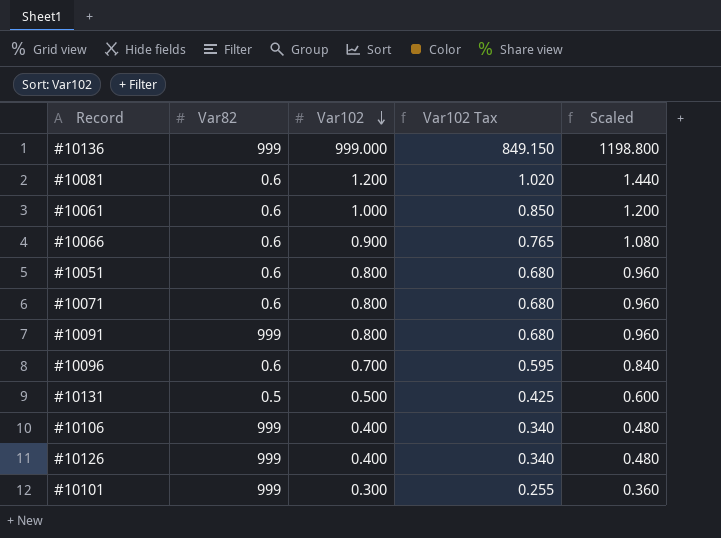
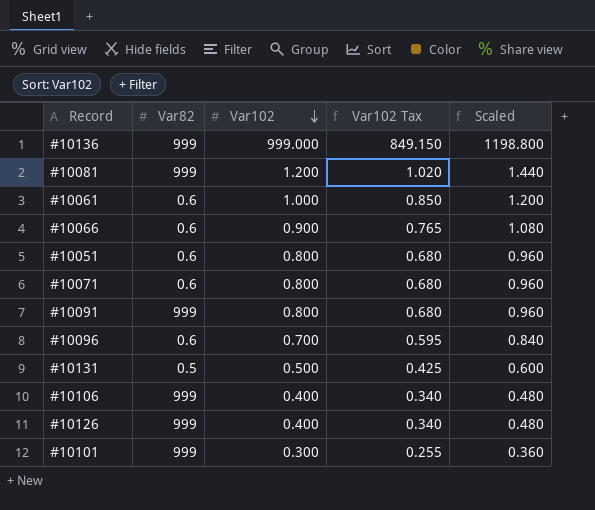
#10081 | Var82: 0.6 -> 999

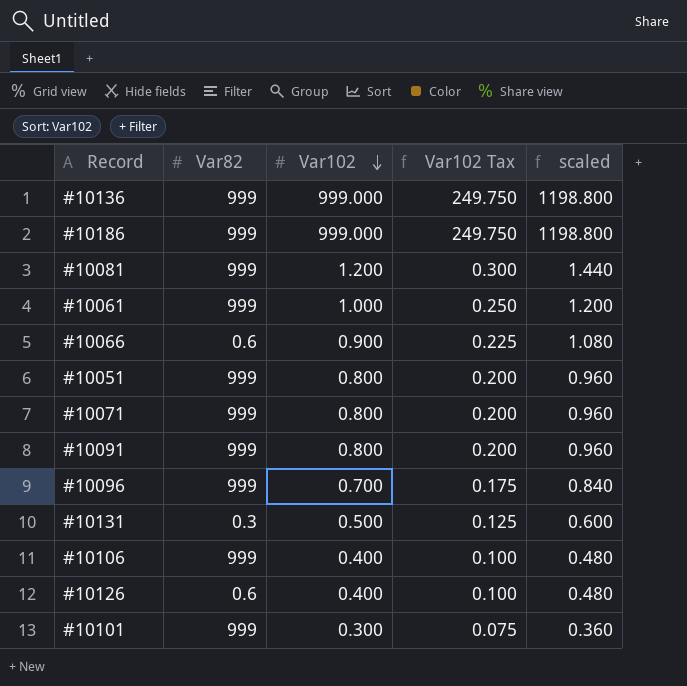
column Var102 Tax | formula: [Var102] * 0.85 -> [Var102] * 0.25
column name: Scaled -> scaled
row #10186: none -> 999 | 999.000 | 249.750 | 1198.800
#10061 | Var82: 0.6 -> 999
#10051 | Var82: 0.6 -> 999
#10071 | Var82: 0.6 -> 999
#10096 | Var82: 0.6 -> 999
#10131 | Var82: 0.5 -> 0.3
#10126 | Var82: 999 -> 0.6

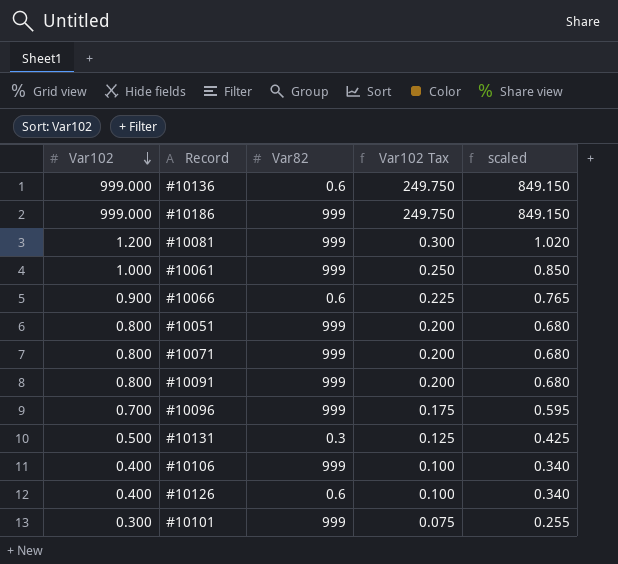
column Var102 | position: 3 -> 1
column scaled | formula: [Var102] * 1.2 -> [Var102] * 0.85
#10136 | Var82: 999 -> 0.6

